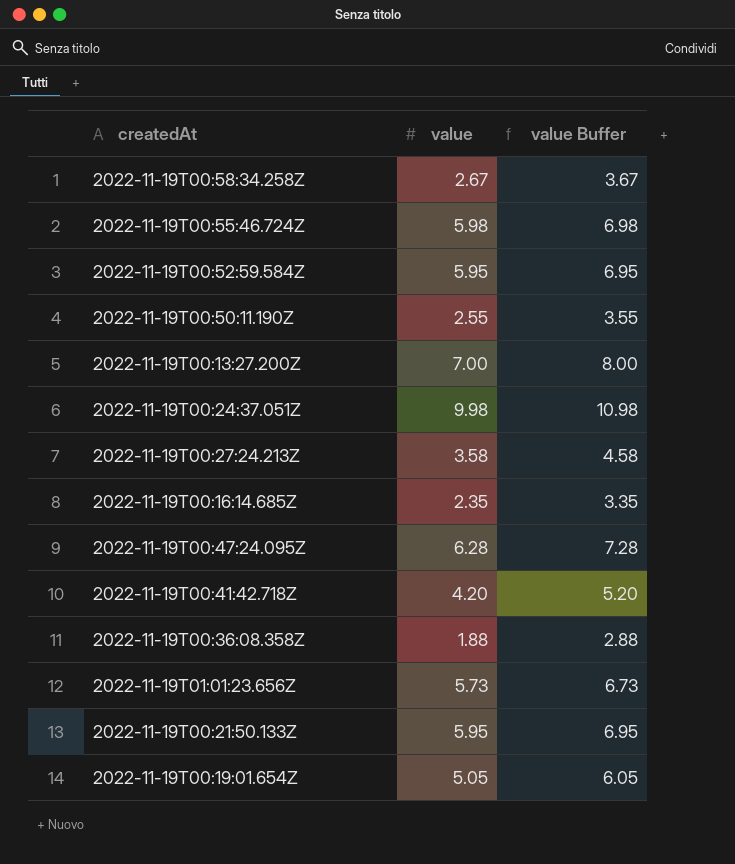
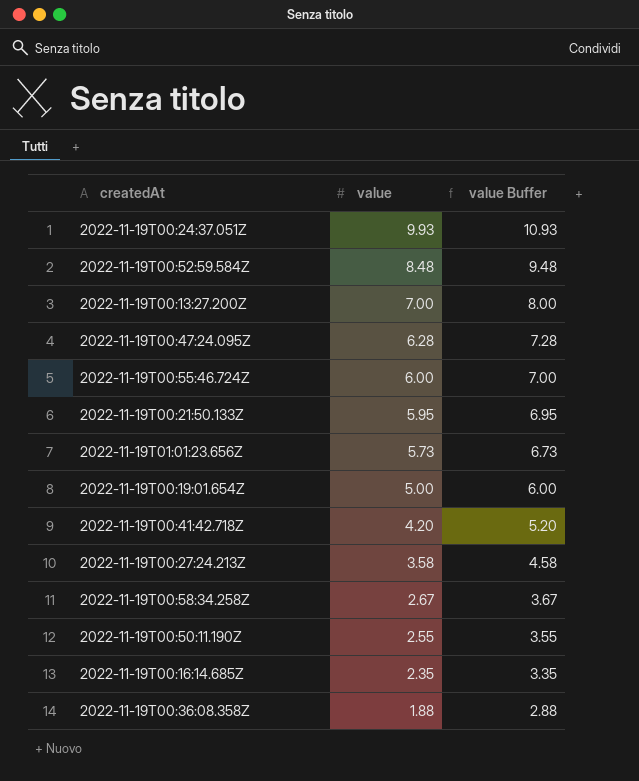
row order: none -> value descending
2022-11-19T00:24:37.051Z | value: 9.98 -> 9.93
2022-11-19T00:24:37.051Z | value Buffer: 10.98 -> 10.93
2022-11-19T00:52:59.584Z | value: 5.95 -> 8.48
2022-11-19T00:52:59.584Z | value Buffer: 6.95 -> 9.48
2022-11-19T00:55:46.724Z | value: 5.98 -> 6.00
2022-11-19T00:55:46.724Z | value Buffer: 6.98 -> 7.00
2022-11-19T00:19:01.654Z | value: 5.05 -> 5.00
2022-11-19T00:19:01.654Z | value Buffer: 6.05 -> 6.00

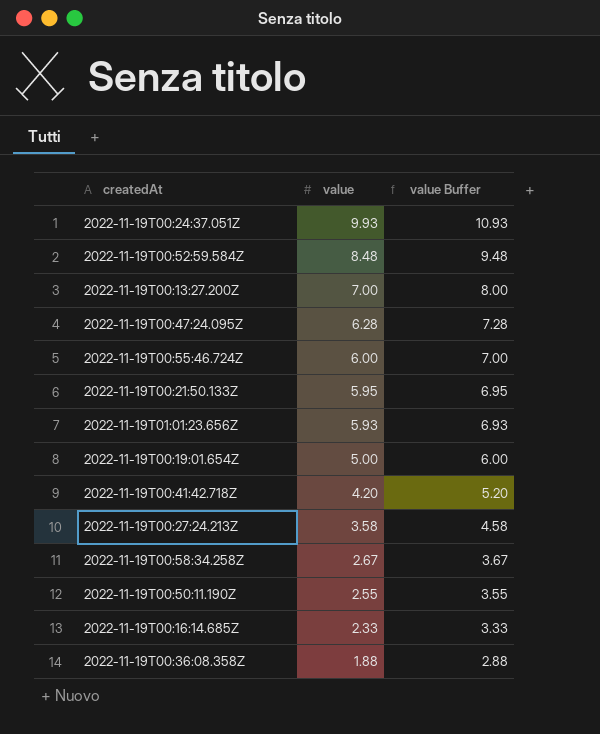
2022-11-19T01:01:23.656Z | value: 5.73 -> 5.93
2022-11-19T01:01:23.656Z | value Buffer: 6.73 -> 6.93
2022-11-19T00:16:14.685Z | value: 2.35 -> 2.33
2022-11-19T00:16:14.685Z | value Buffer: 3.35 -> 3.33

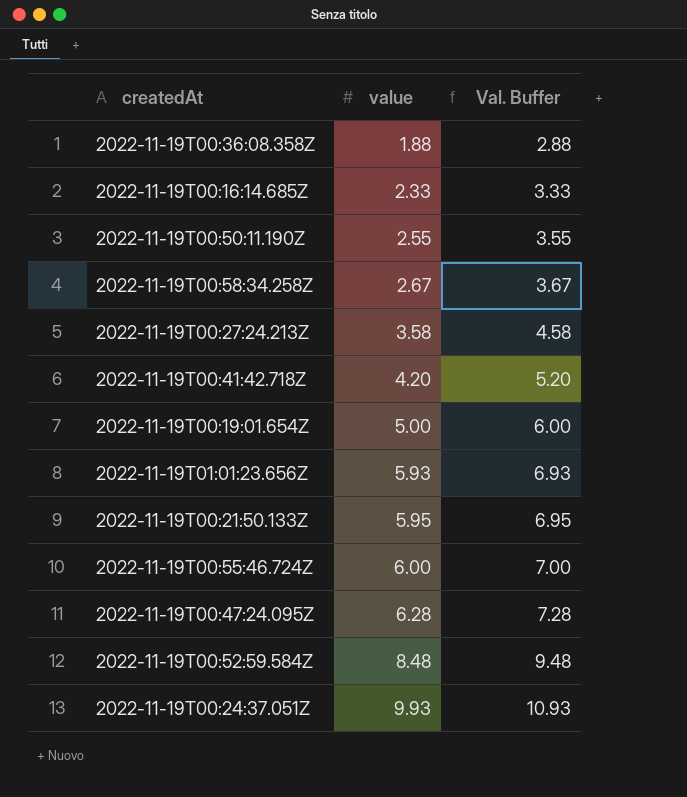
row order: value descending -> value ascending
column name: value Buffer -> Val. Buffer
row 2022-11-19T00:13:27.200Z: 7.00 | 8.00 -> none

